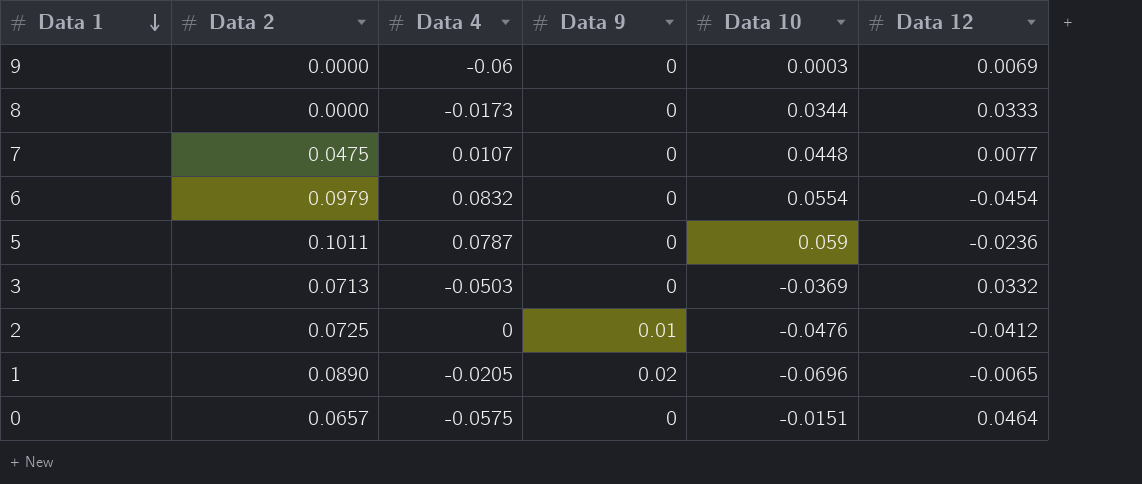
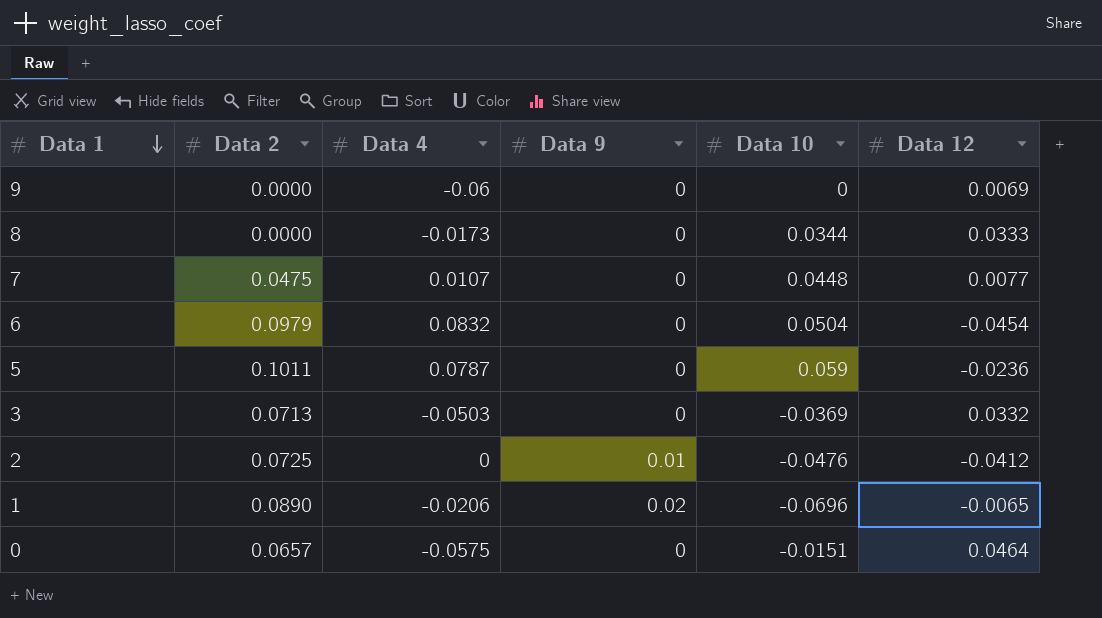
9 | Data 10: 0.0003 -> 0
6 | Data 10: 0.0554 -> 0.0504
1 | Data 4: -0.0205 -> -0.0206

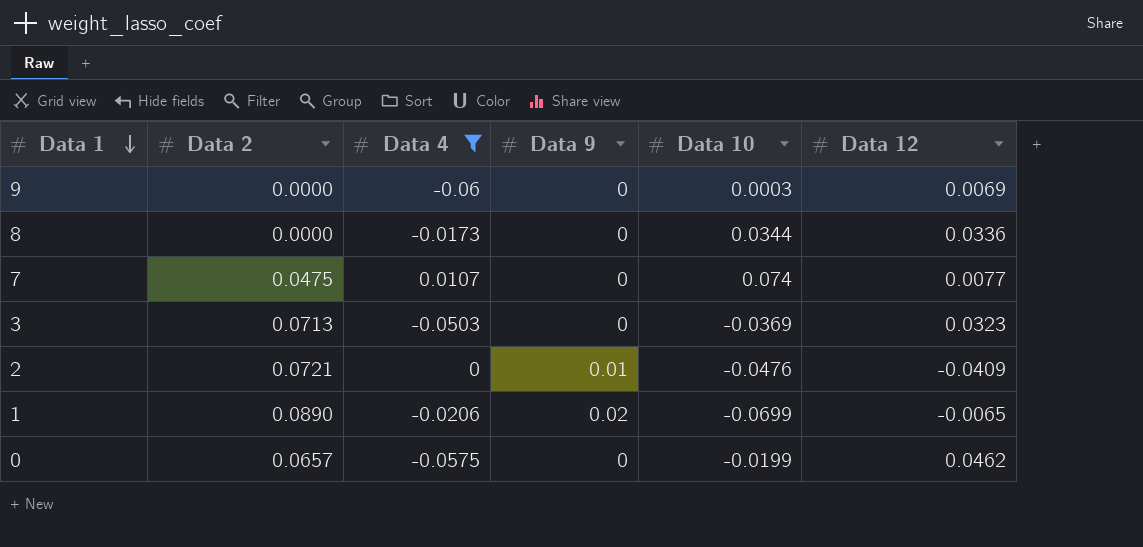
filter: none -> Data 4 <= 0.0107
9 | Data 10: 0 -> 0.0003
8 | Data 12: 0.0333 -> 0.0336
7 | Data 10: 0.0448 -> 0.074
3 | Data 12: 0.0332 -> 0.0323
2 | Data 2: 0.0725 -> 0.0721
2 | Data 12: -0.0412 -> -0.0409
1 | Data 10: -0.0696 -> -0.0699
0 | Data 10: -0.0151 -> -0.0199
0 | Data 12: 0.0464 -> 0.0462

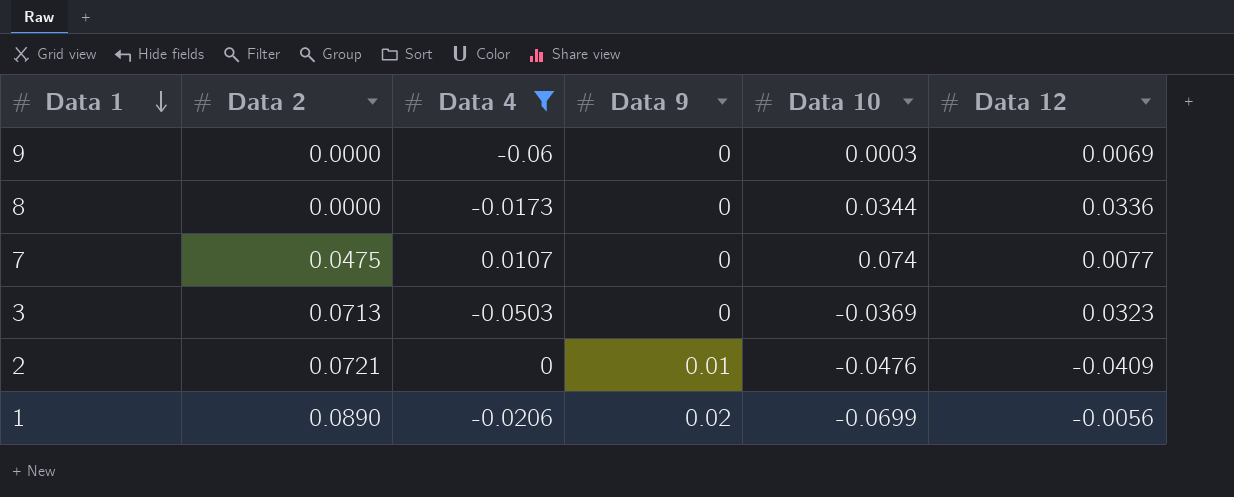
row 0: 0.0657 | -0.0575 | 0 | -0.0199 | 0.0462 -> none
1 | Data 12: -0.0065 -> -0.0056

